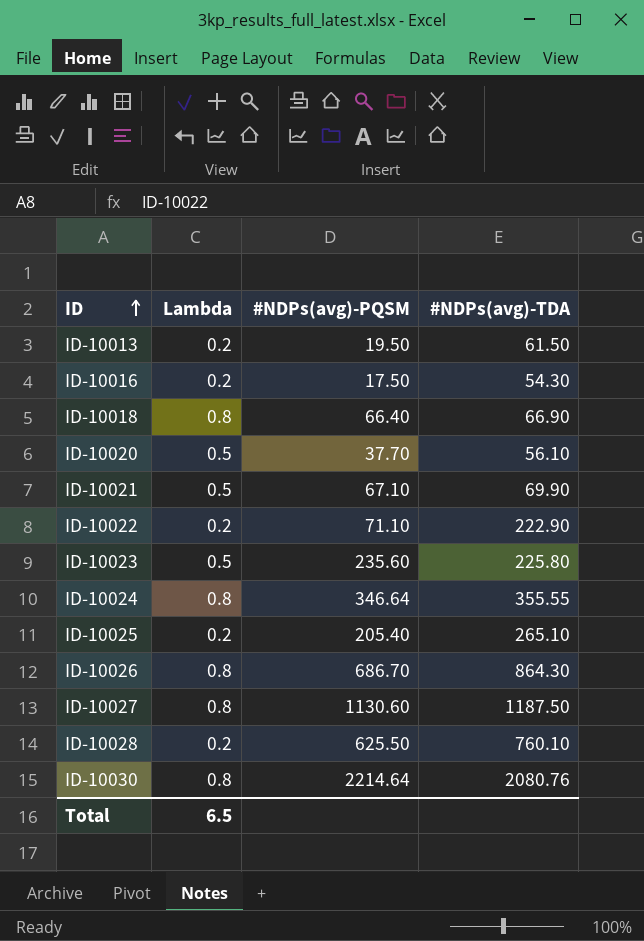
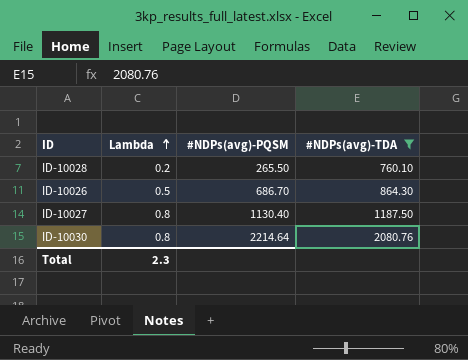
filter: none -> #NDPs(avg)-TDA >= 760.10
row order: ID ascending -> Lambda ascending
ID-10028 | #NDPs(avg)-PQSM: 625.50 -> 265.50
ID-10026 | Lambda: 0.8 -> 0.5
ID-10027 | #NDPs(avg)-PQSM: 1130.60 -> 1130.40
Total | Lambda: 6.5 -> 2.3

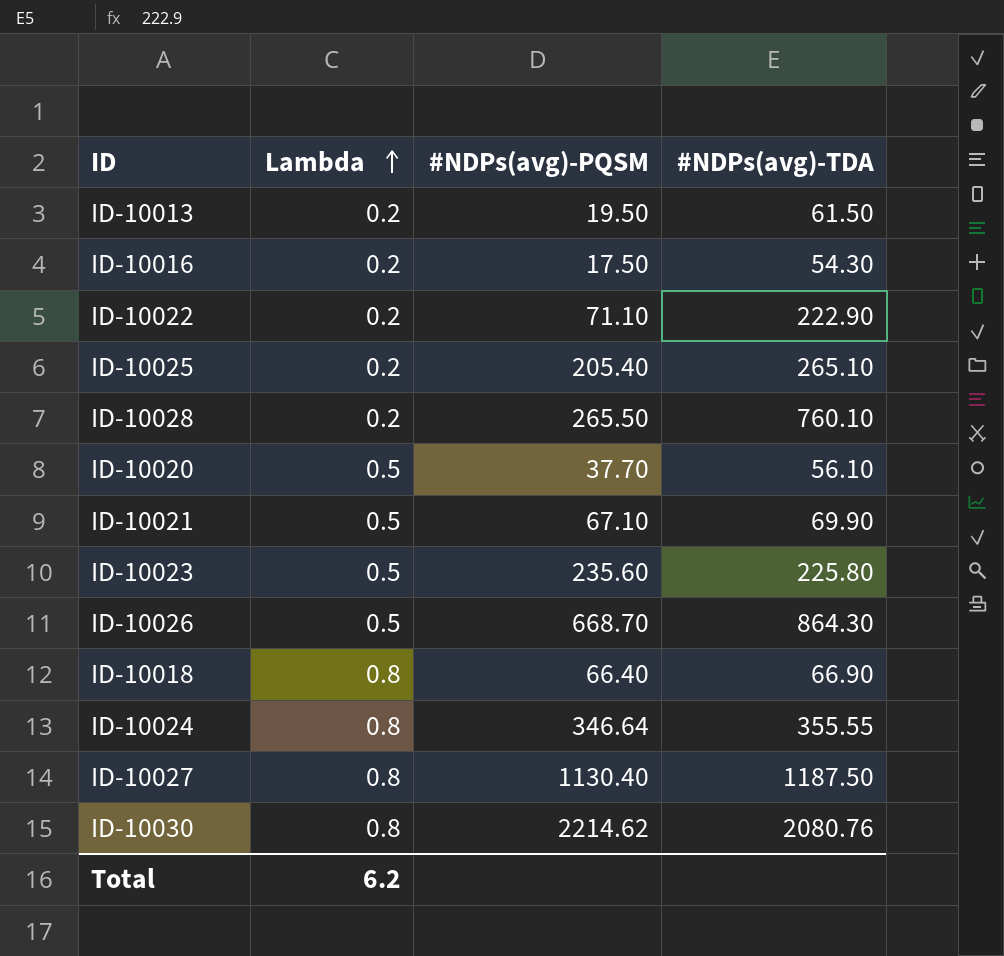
filter: #NDPs(avg)-TDA >= 760.10 -> none
ID-10026 | #NDPs(avg)-PQSM: 686.70 -> 668.70
ID-10030 | #NDPs(avg)-PQSM: 2214.64 -> 2214.62
Total | Lambda: 2.3 -> 6.2

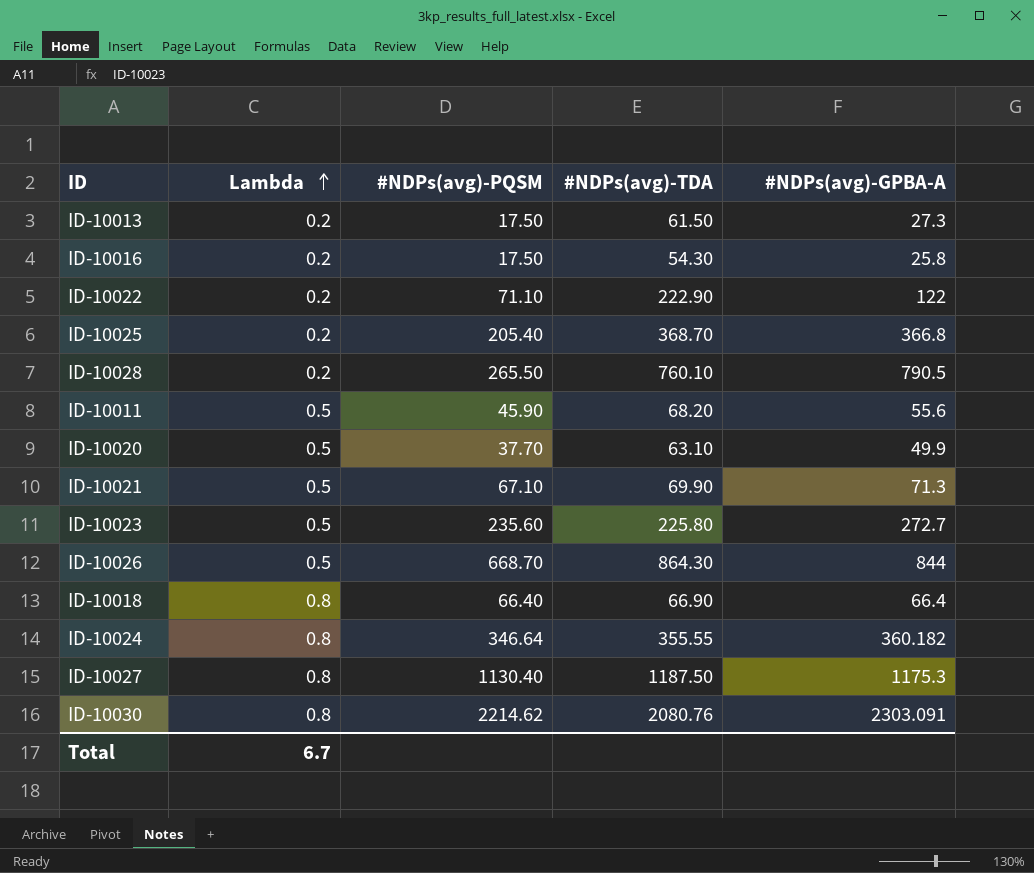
column #NDPs(avg)-GPBA-A | position: none -> 5
ID-10013 | #NDPs(avg)-PQSM: 19.50 -> 17.50
ID-10025 | #NDPs(avg)-TDA: 265.10 -> 368.70
row ID-10011: none -> 0.5 | 45.90 | 68.20 | 55.6
ID-10020 | #NDPs(avg)-TDA: 56.10 -> 63.10
Total | Lambda: 6.2 -> 6.7

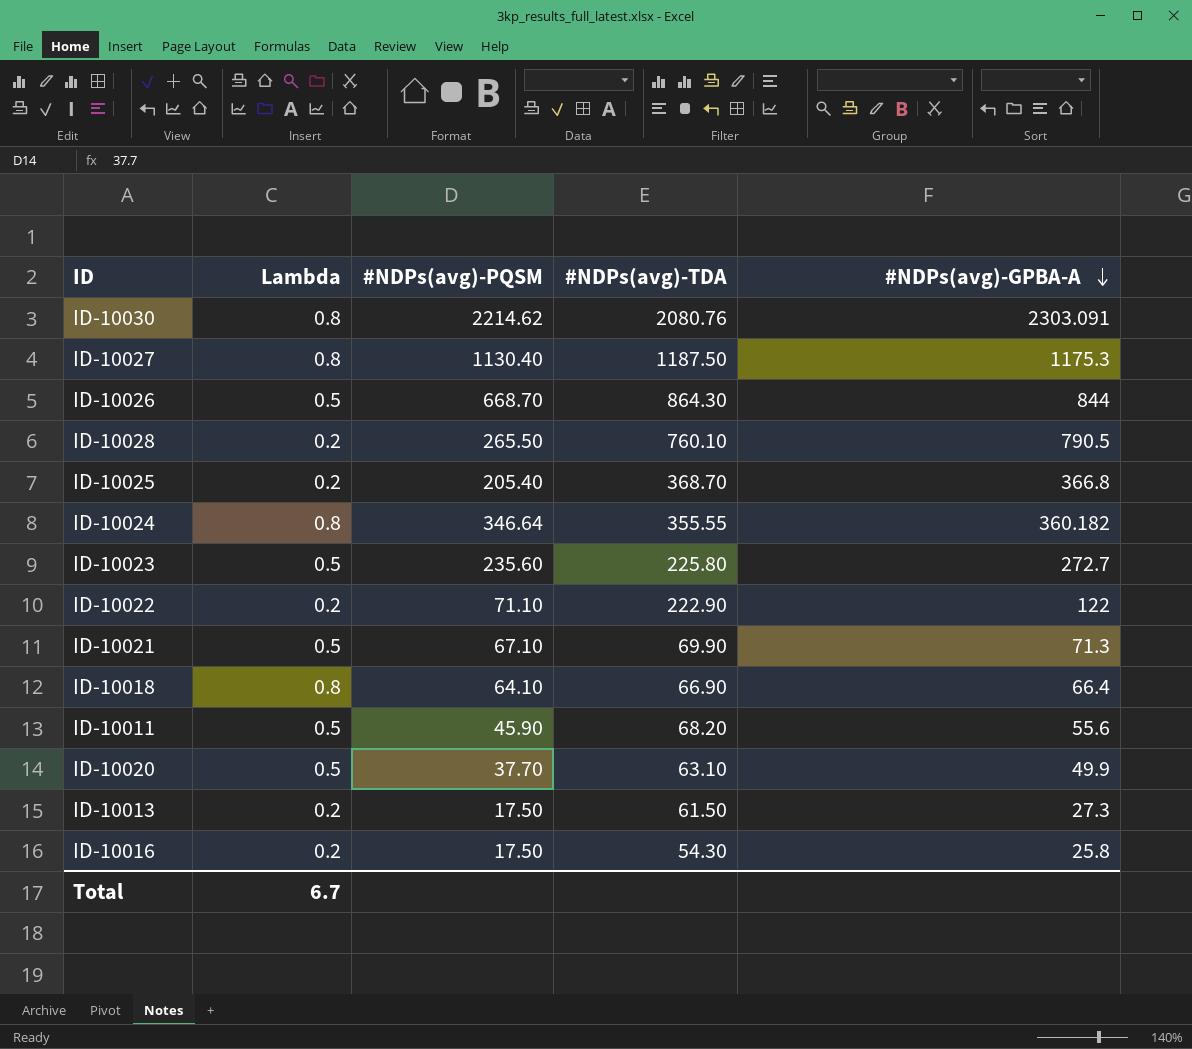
row order: Lambda ascending -> #NDPs(avg)-GPBA-A descending
ID-10018 | #NDPs(avg)-PQSM: 66.40 -> 64.10

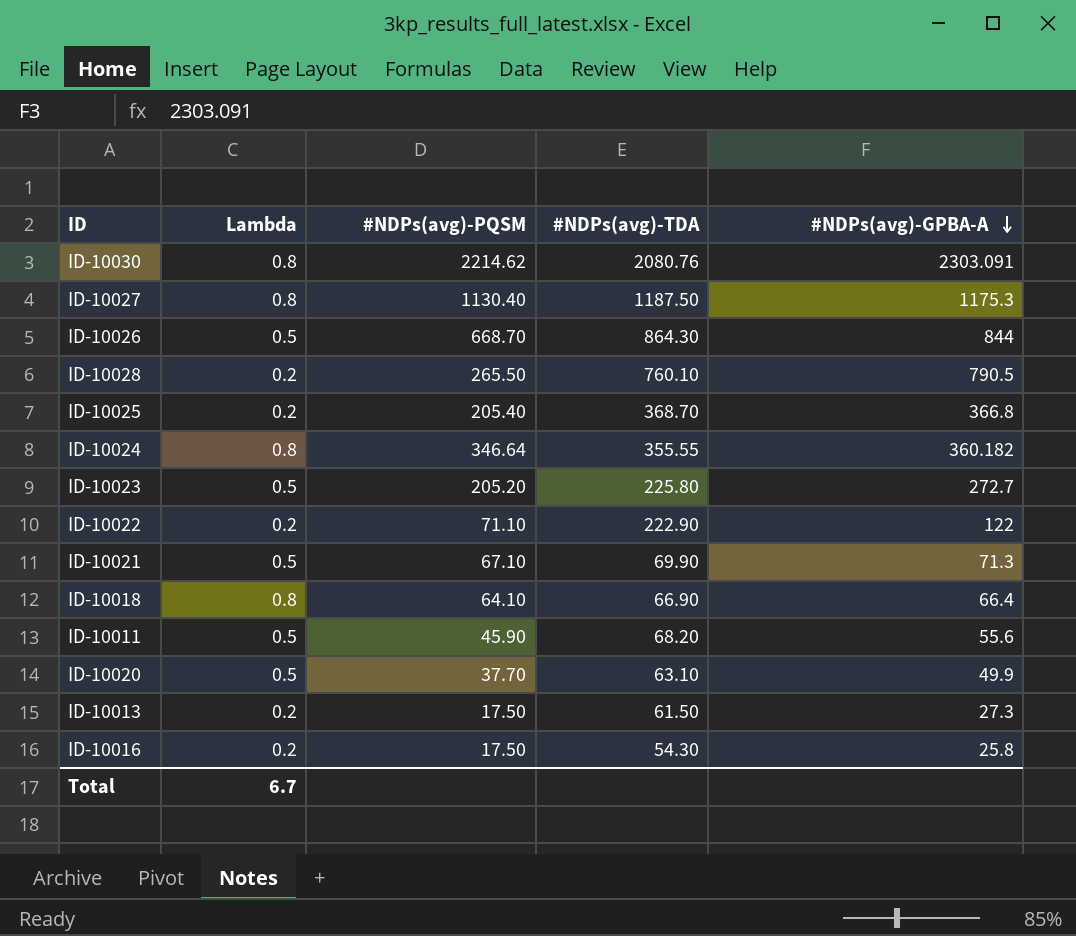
ID-10023 | #NDPs(avg)-PQSM: 235.60 -> 205.20

